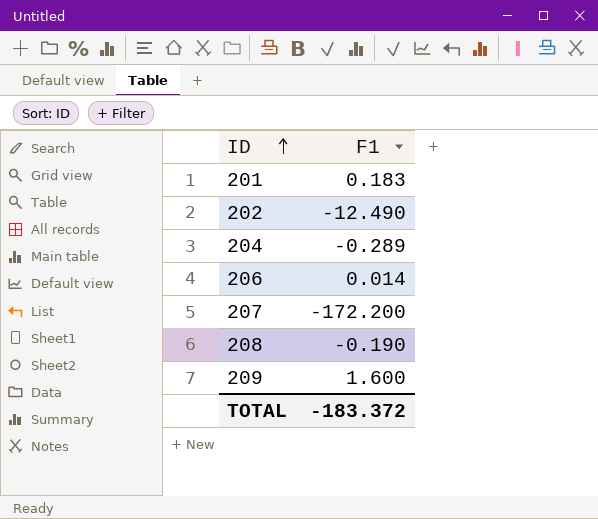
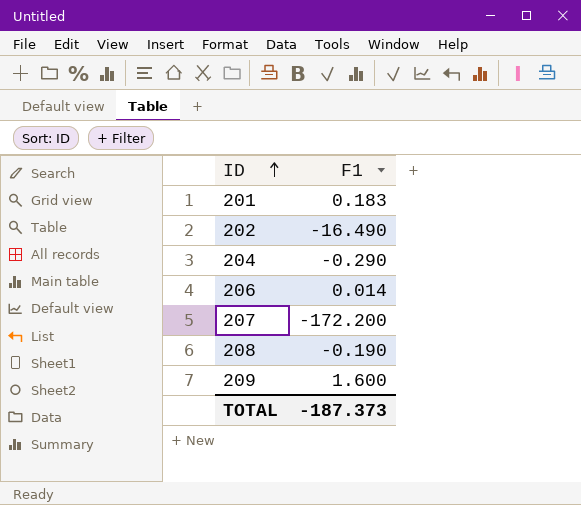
202 | F1: -12.490 -> -16.490
204 | F1: -0.289 -> -0.290
TOTAL | F1: -183.372 -> -187.373

